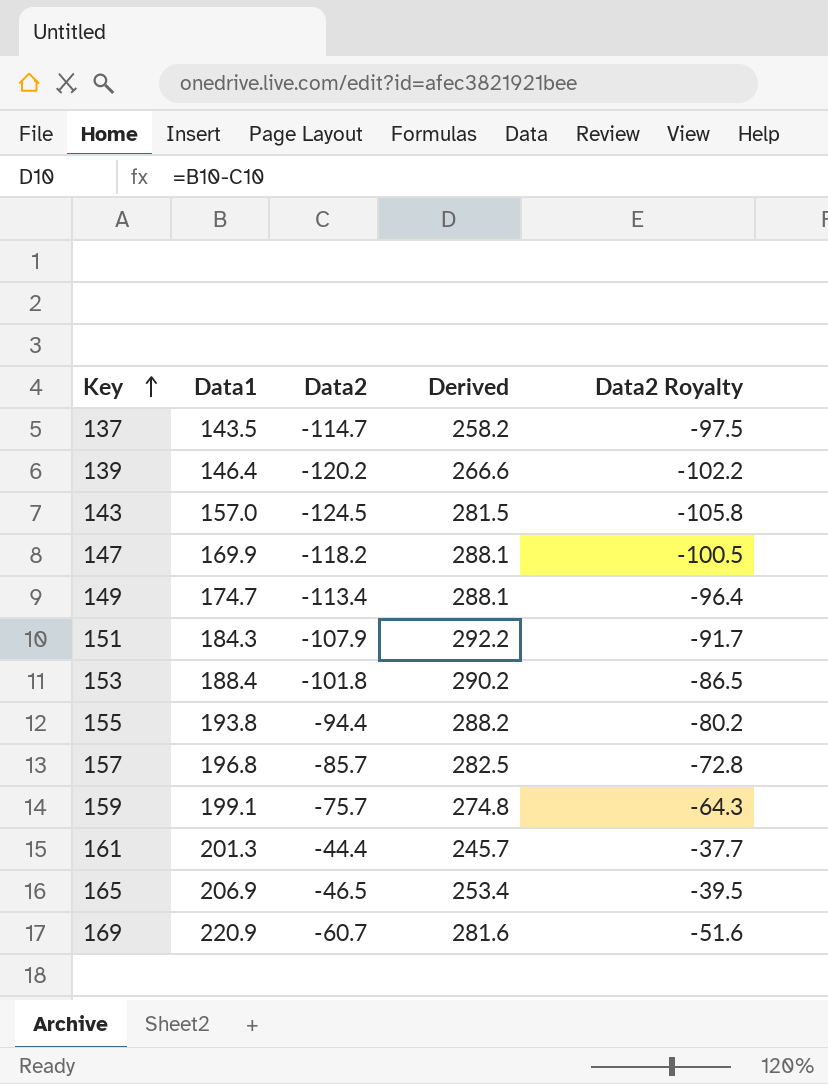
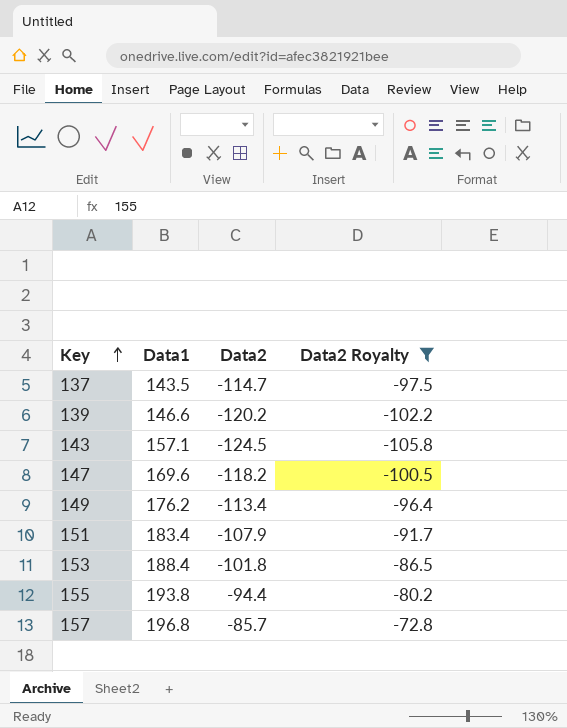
filter: none -> Data2 Royalty <= -72.8
column Derived | formula: [Data1] - [Data2] -> none
139 | Data1: 146.4 -> 146.6
143 | Data1: 157.0 -> 157.1
147 | Data1: 169.9 -> 169.6
149 | Data1: 174.7 -> 176.2
151 | Data1: 184.3 -> 183.4

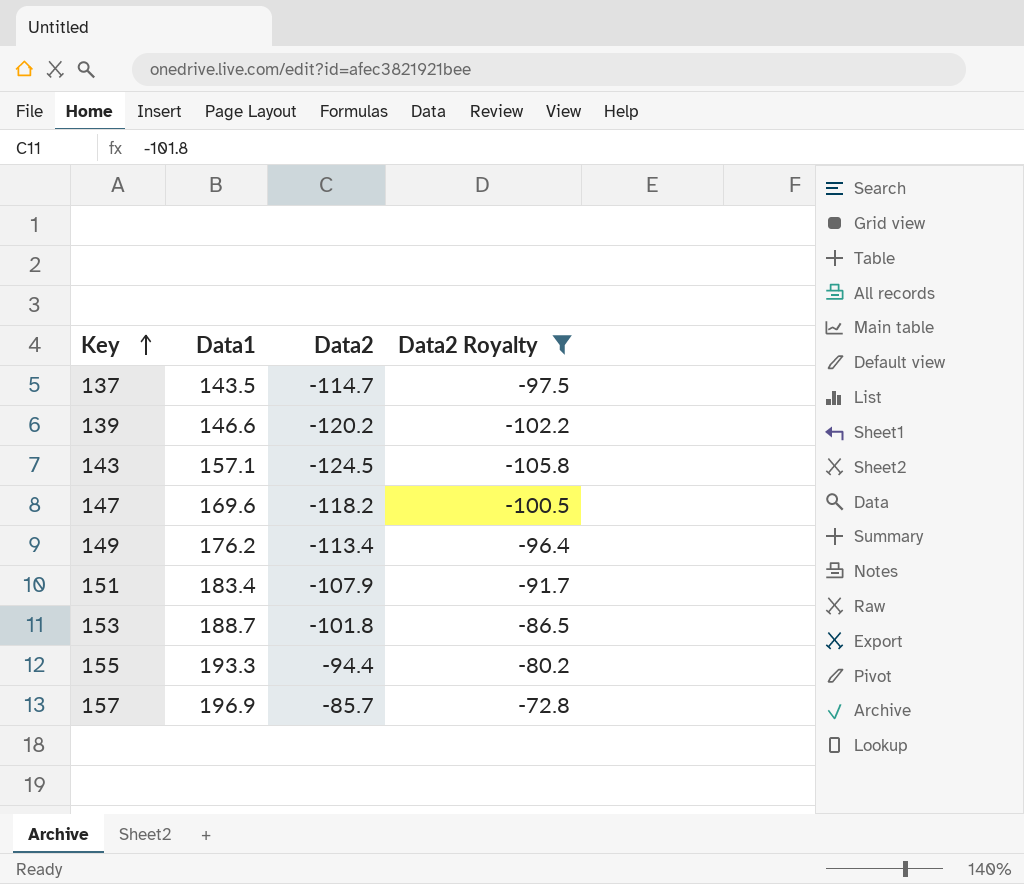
153 | Data1: 188.4 -> 188.7
155 | Data1: 193.8 -> 193.3
157 | Data1: 196.8 -> 196.9

